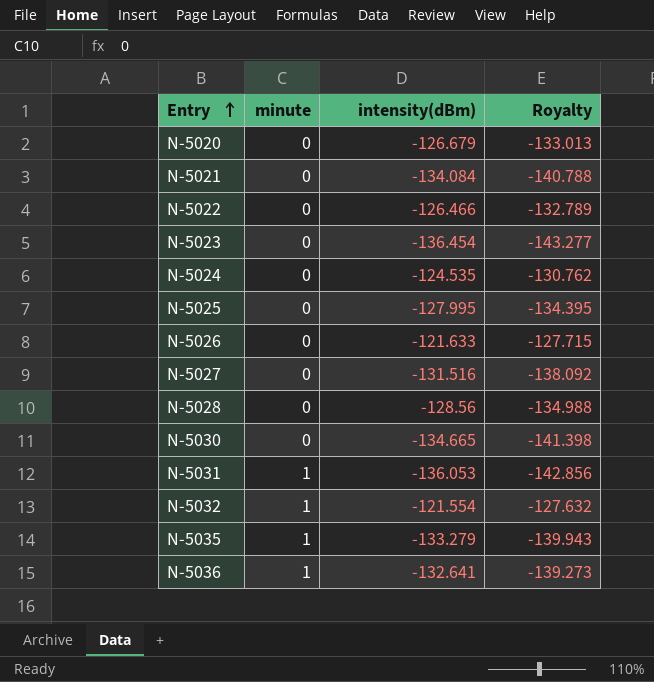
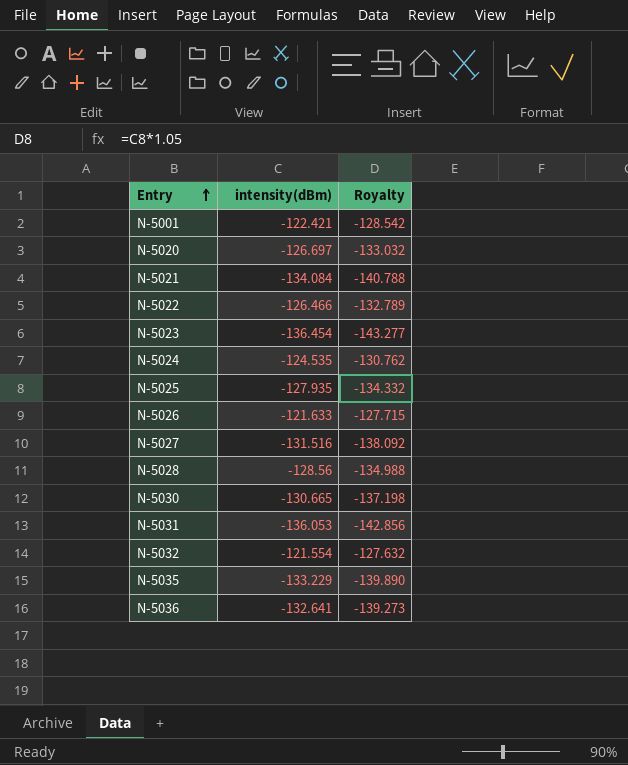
column minute | position: 2 -> none
row N-5001: none -> -122.421 | -128.542
N-5020 | intensity(dBm): -126.679 -> -126.697
N-5020 | Royalty: -133.013 -> -133.032
N-5025 | intensity(dBm): -127.995 -> -127.935
N-5025 | Royalty: -134.395 -> -134.332
N-5030 | intensity(dBm): -134.665 -> -130.665
N-5030 | Royalty: -141.398 -> -137.198
N-5035 | intensity(dBm): -133.279 -> -133.229
N-5035 | Royalty: -139.943 -> -139.890

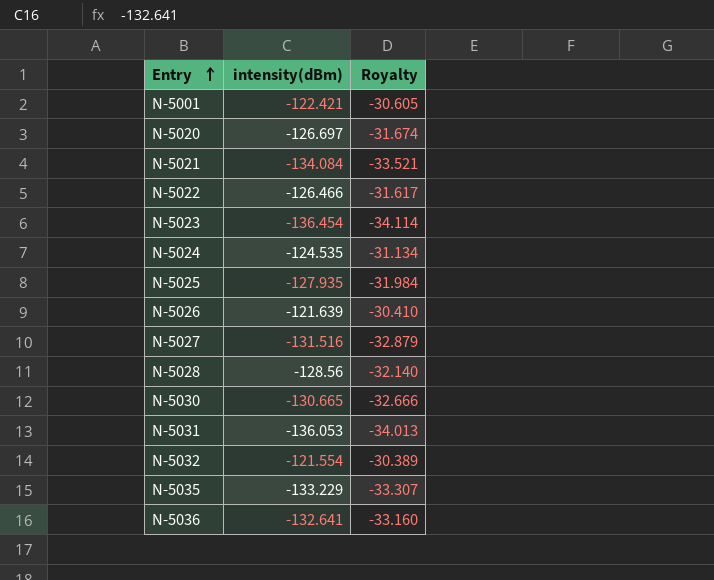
column Royalty | formula: [intensity(dBm)] * 1.05 -> [intensity(dBm)] * 0.25
N-5026 | intensity(dBm): -121.633 -> -121.639

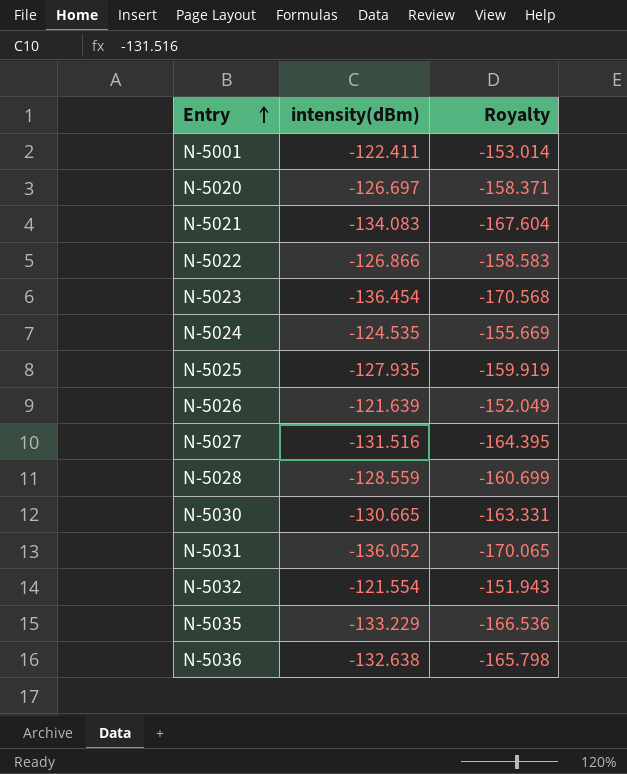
column Royalty | formula: [intensity(dBm)] * 0.25 -> [intensity(dBm)] * 1.25
N-5001 | intensity(dBm): -122.421 -> -122.411
N-5021 | intensity(dBm): -134.084 -> -134.083
N-5022 | intensity(dBm): -126.466 -> -126.866
N-5028 | intensity(dBm): -128.56 -> -128.559
N-5031 | intensity(dBm): -136.053 -> -136.052
N-5036 | intensity(dBm): -132.641 -> -132.638

